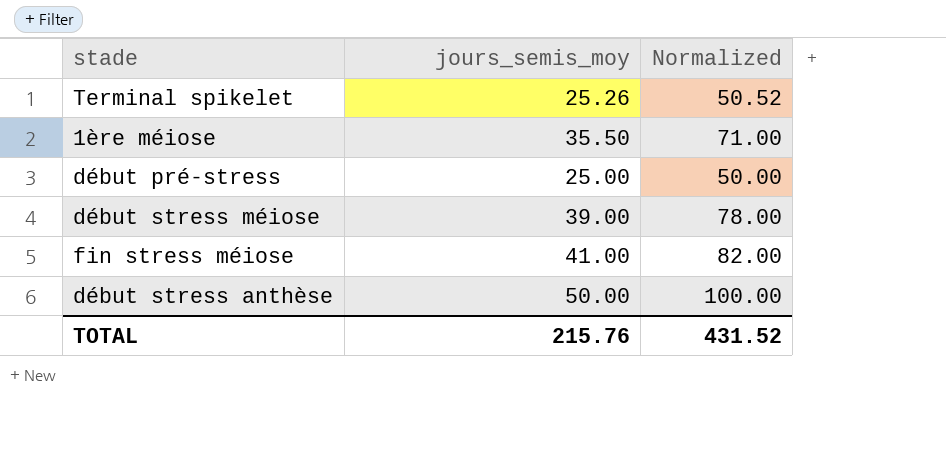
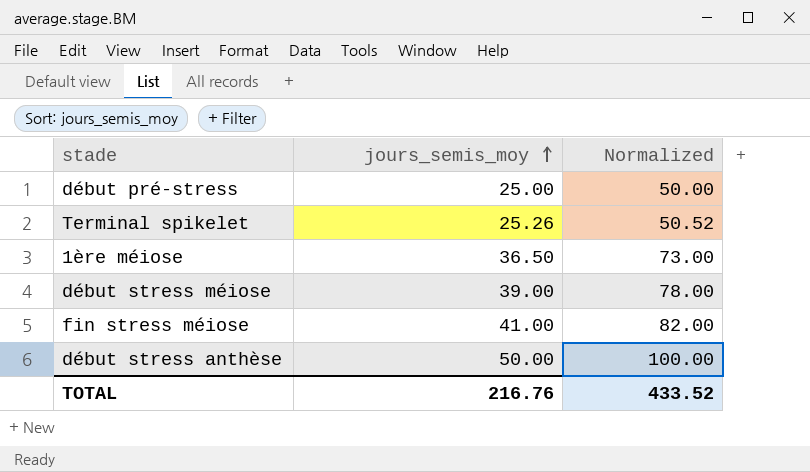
row order: none -> jours_semis_moy ascending
1ère méiose | jours_semis_moy: 35.50 -> 36.50
1ère méiose | Normalized: 71.00 -> 73.00
TOTAL | jours_semis_moy: 215.76 -> 216.76
TOTAL | Normalized: 431.52 -> 433.52

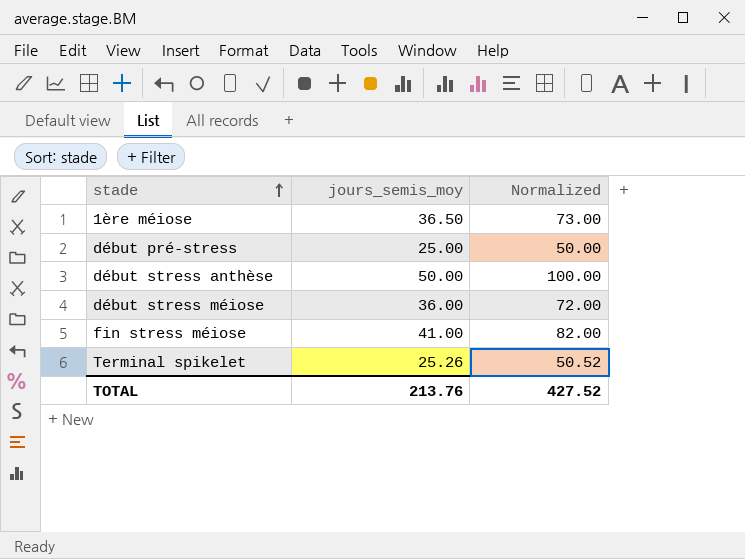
row order: jours_semis_moy ascending -> stade ascending
début stress méiose | jours_semis_moy: 39.00 -> 36.00
début stress méiose | Normalized: 78.00 -> 72.00
TOTAL | jours_semis_moy: 216.76 -> 213.76
TOTAL | Normalized: 433.52 -> 427.52

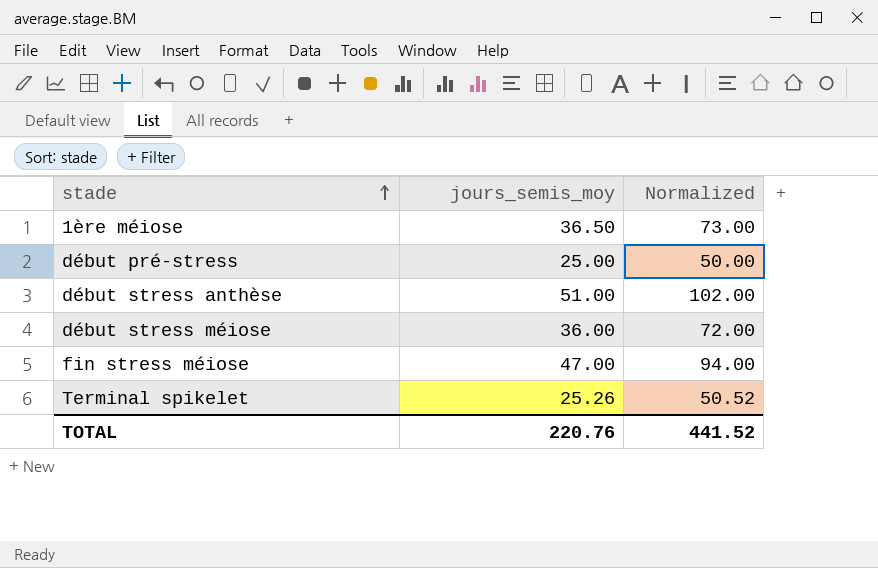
début stress anthèse | jours_semis_moy: 50.00 -> 51.00
début stress anthèse | Normalized: 100.00 -> 102.00
fin stress méiose | jours_semis_moy: 41.00 -> 47.00
fin stress méiose | Normalized: 82.00 -> 94.00
TOTAL | jours_semis_moy: 213.76 -> 220.76
TOTAL | Normalized: 427.52 -> 441.52

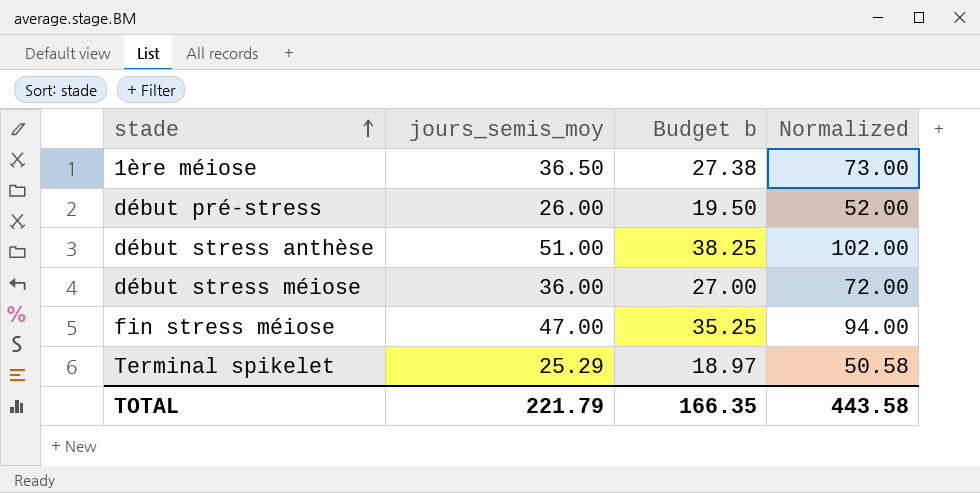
column Budget b | formula: none -> [jours_semis_moy] * 0.75
début pré-stress | jours_semis_moy: 25.00 -> 26.00
début pré-stress | Normalized: 50.00 -> 52.00
Terminal spikelet | jours_semis_moy: 25.26 -> 25.29
Terminal spikelet | Normalized: 50.52 -> 50.58
TOTAL | jours_semis_moy: 220.76 -> 221.79
TOTAL | Normalized: 441.52 -> 443.58

